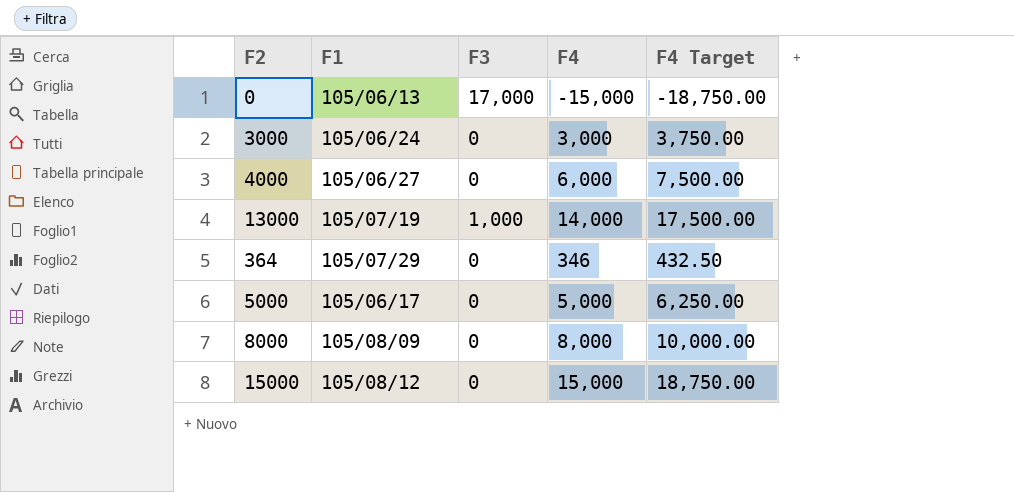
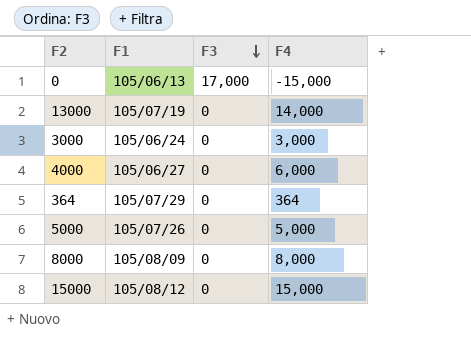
row order: none -> F3 descending
column F4 Target | formula: [F4] * 1.25 -> none
13000 | F3: 1,000 -> 0
364 | F4: 346 -> 364
5000 | F1: 105/06/17 -> 105/07/26

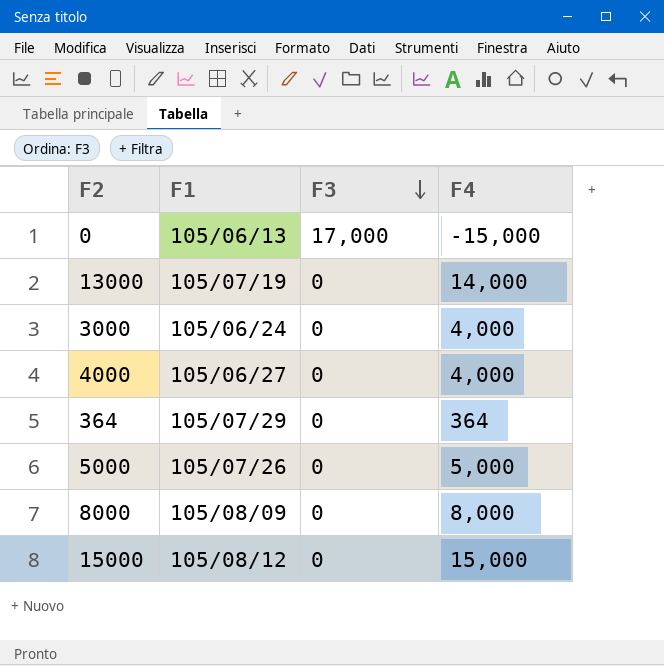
3000 | F4: 3,000 -> 4,000
4000 | F4: 6,000 -> 4,000

